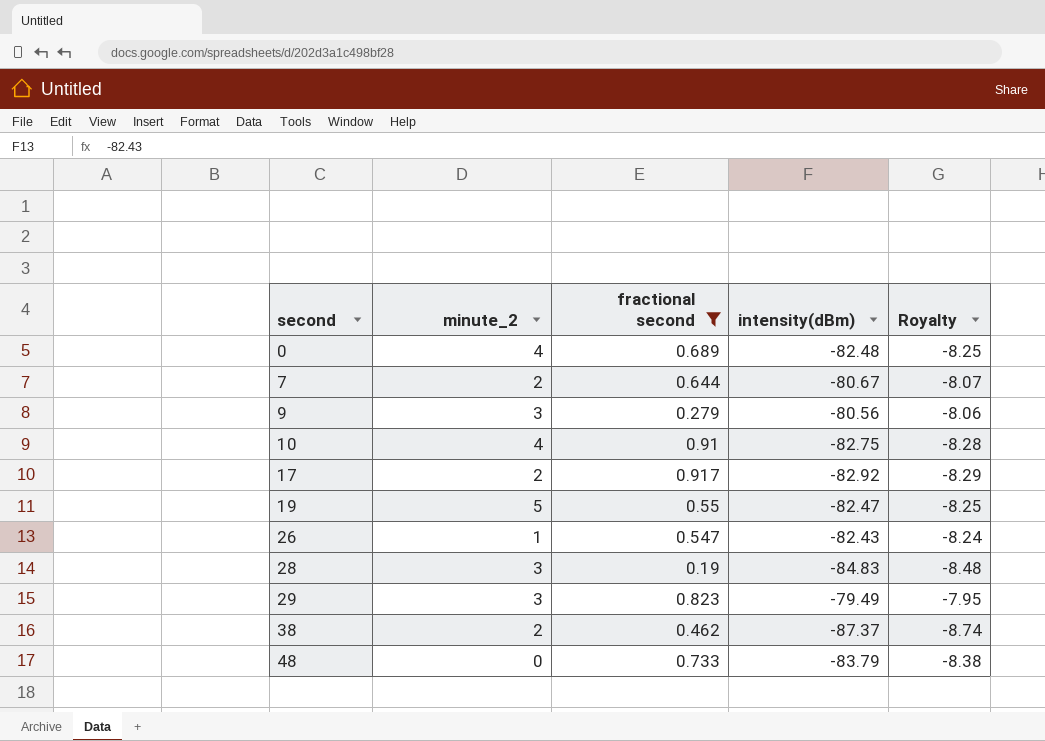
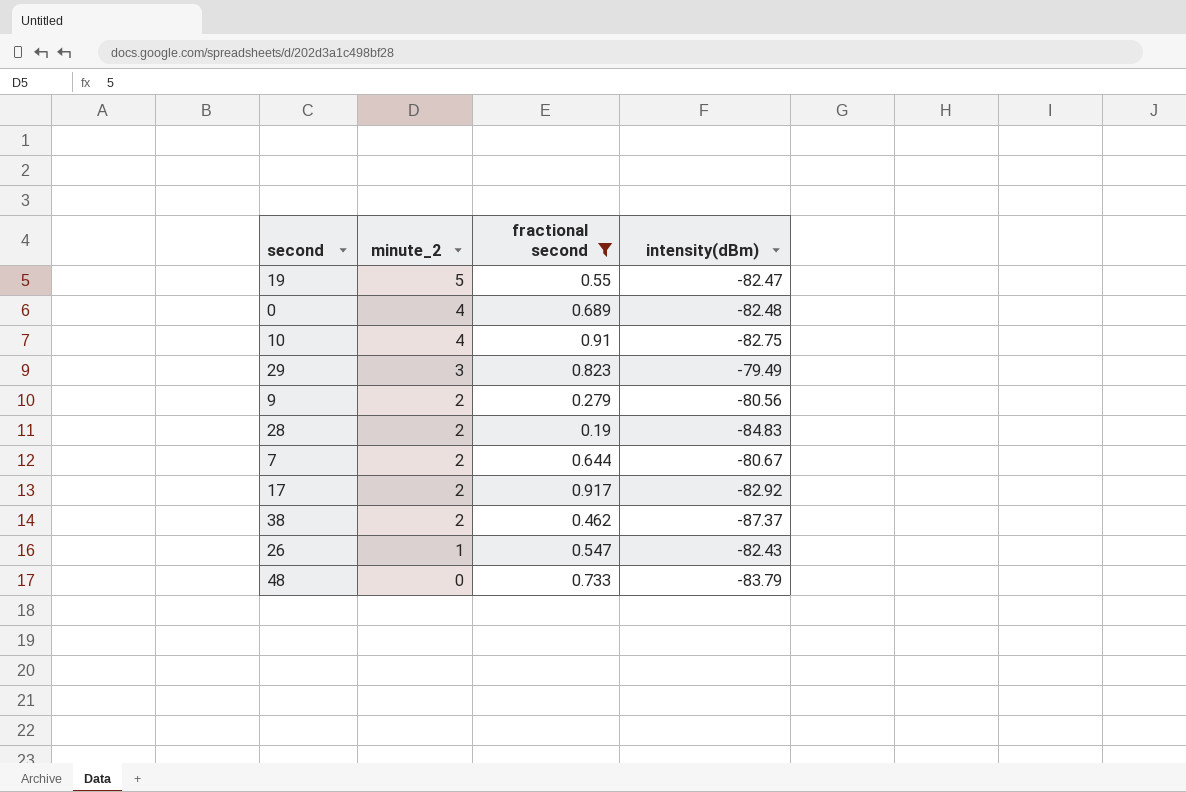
row order: second ascending -> minute_2 descending
column Royalty | formula: [intensity(dBm)] * 0.1 -> none
9 | minute_2: 3 -> 2
28 | minute_2: 3 -> 2

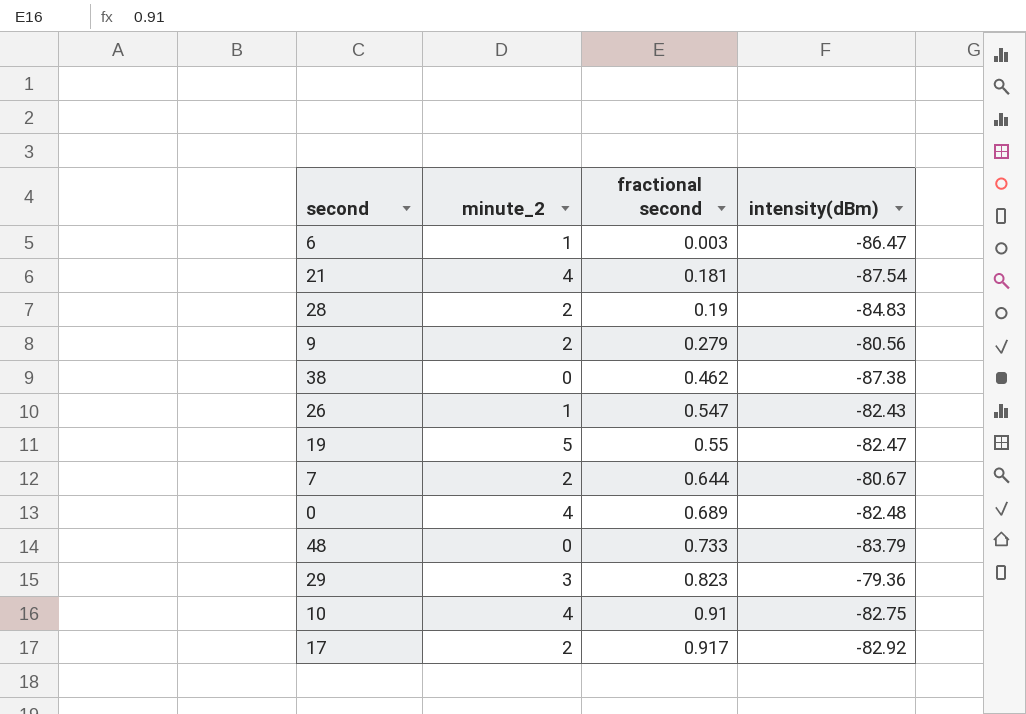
filter: fractional second >= 0.19 -> none
row order: minute_2 descending -> fractional second ascending
38 | minute_2: 2 -> 0
38 | intensity(dBm): -87.37 -> -87.38
29 | intensity(dBm): -79.49 -> -79.36

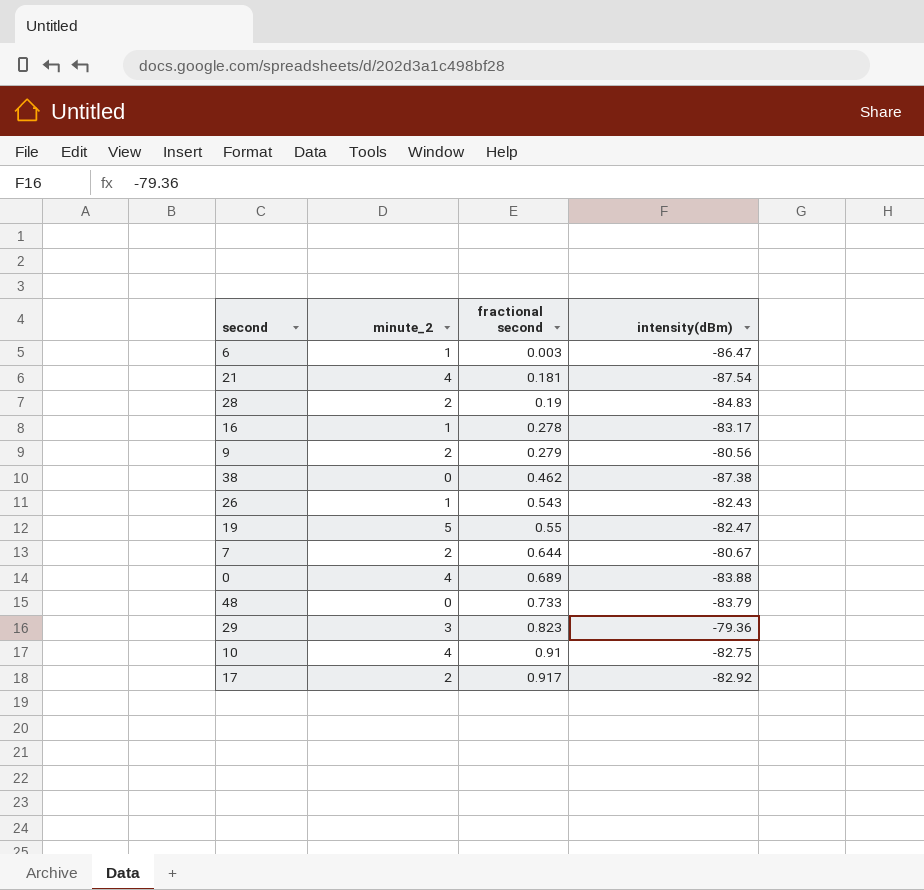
row 16: none -> 1 | 0.278 | -83.17
26 | fractional second: 0.547 -> 0.543
0 | intensity(dBm): -82.48 -> -83.88

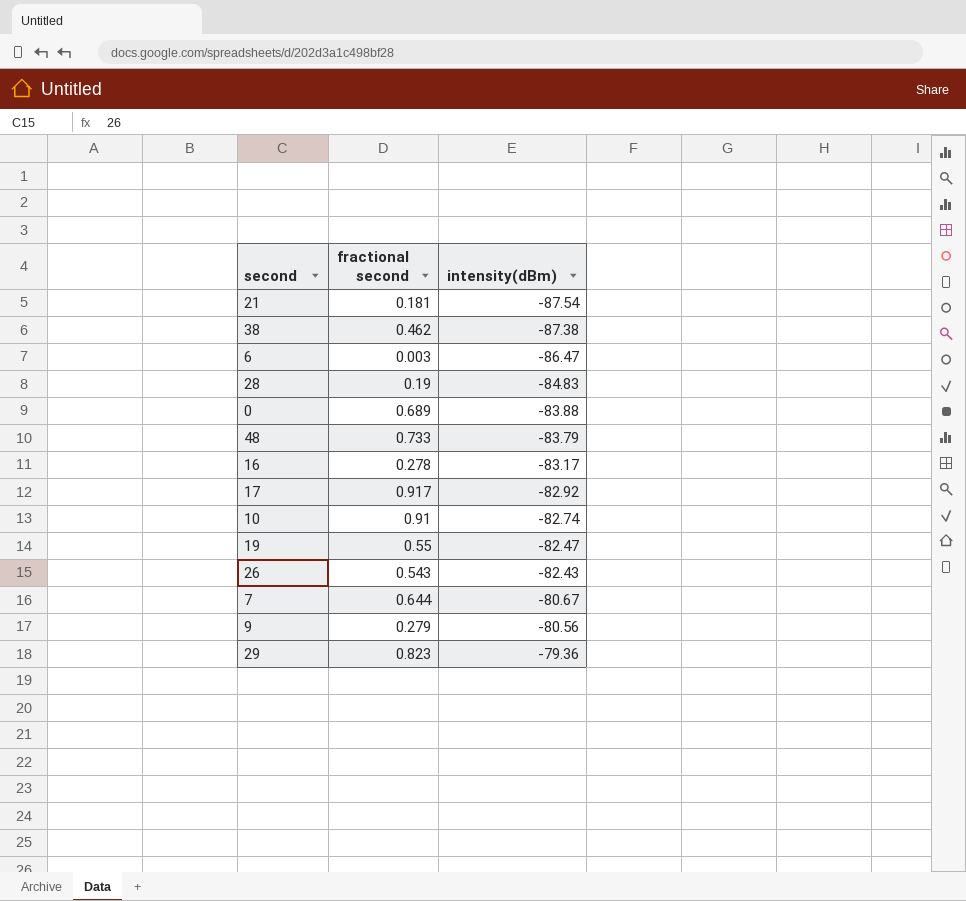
row order: fractional second ascending -> intensity(dBm) ascending
column minute_2 | position: 2 -> none
10 | intensity(dBm): -82.75 -> -82.74

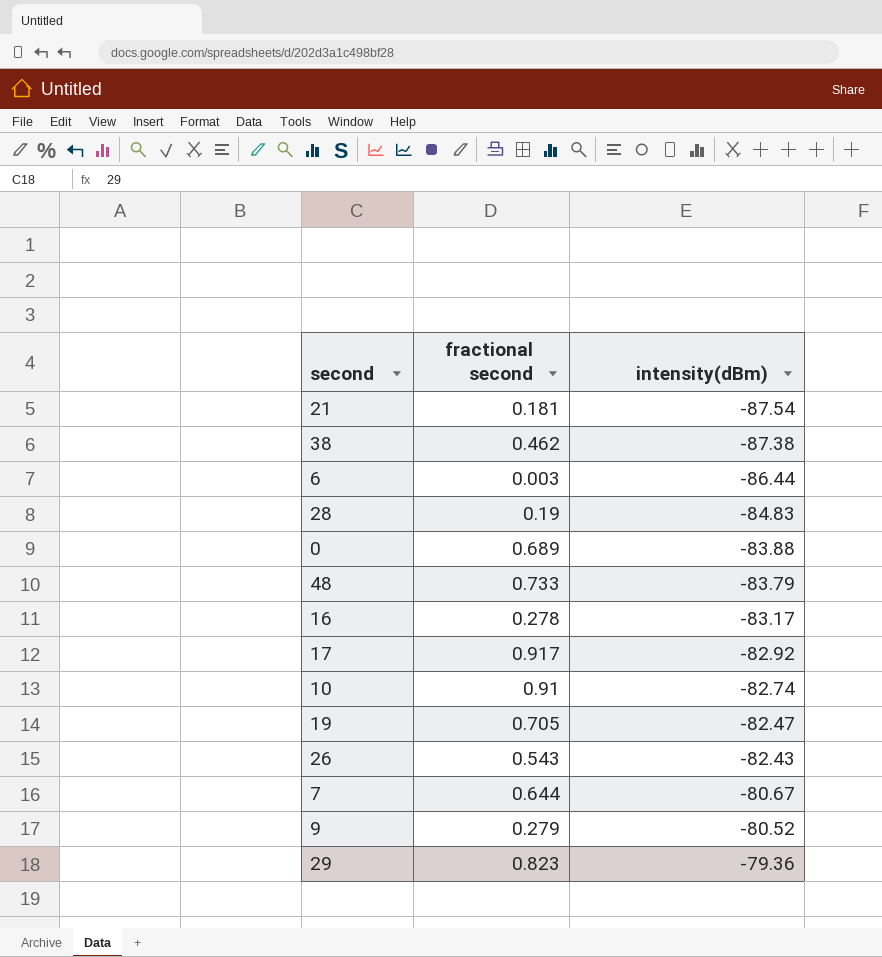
6 | intensity(dBm): -86.47 -> -86.44
19 | fractional second: 0.55 -> 0.705
9 | intensity(dBm): -80.56 -> -80.52

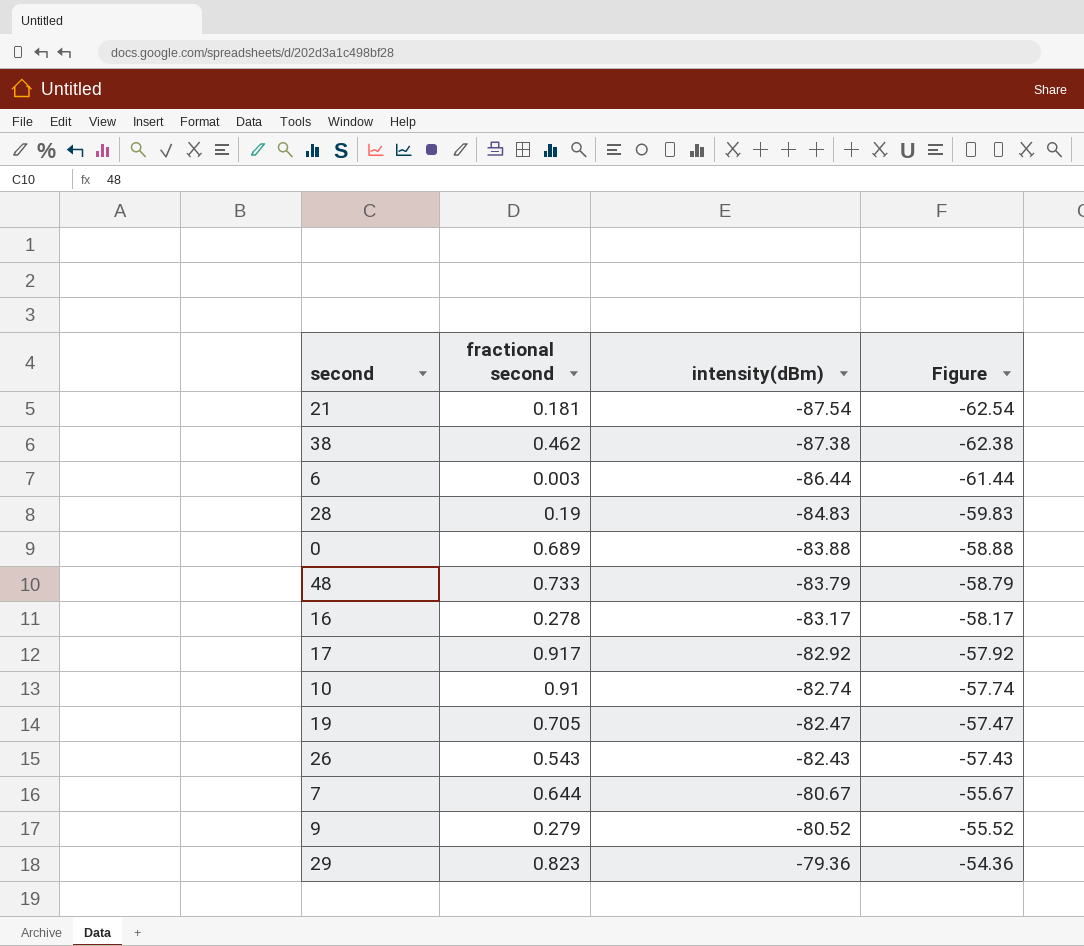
column Figure | formula: none -> [intensity(dBm)] + 25

